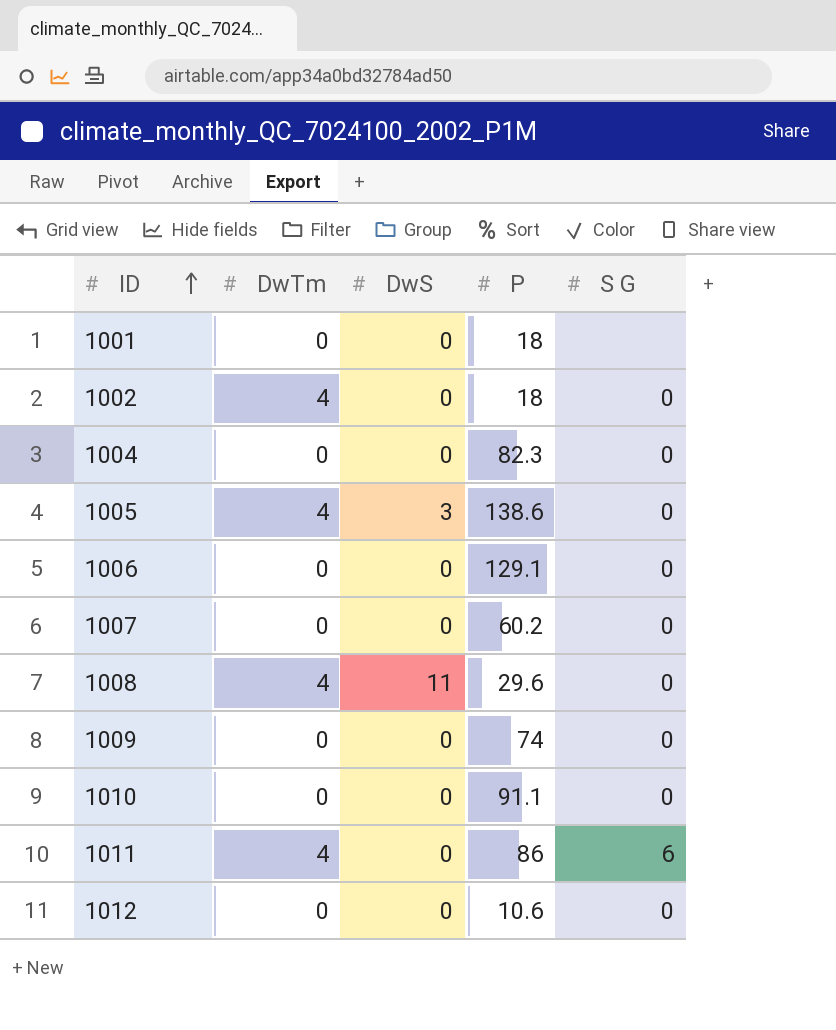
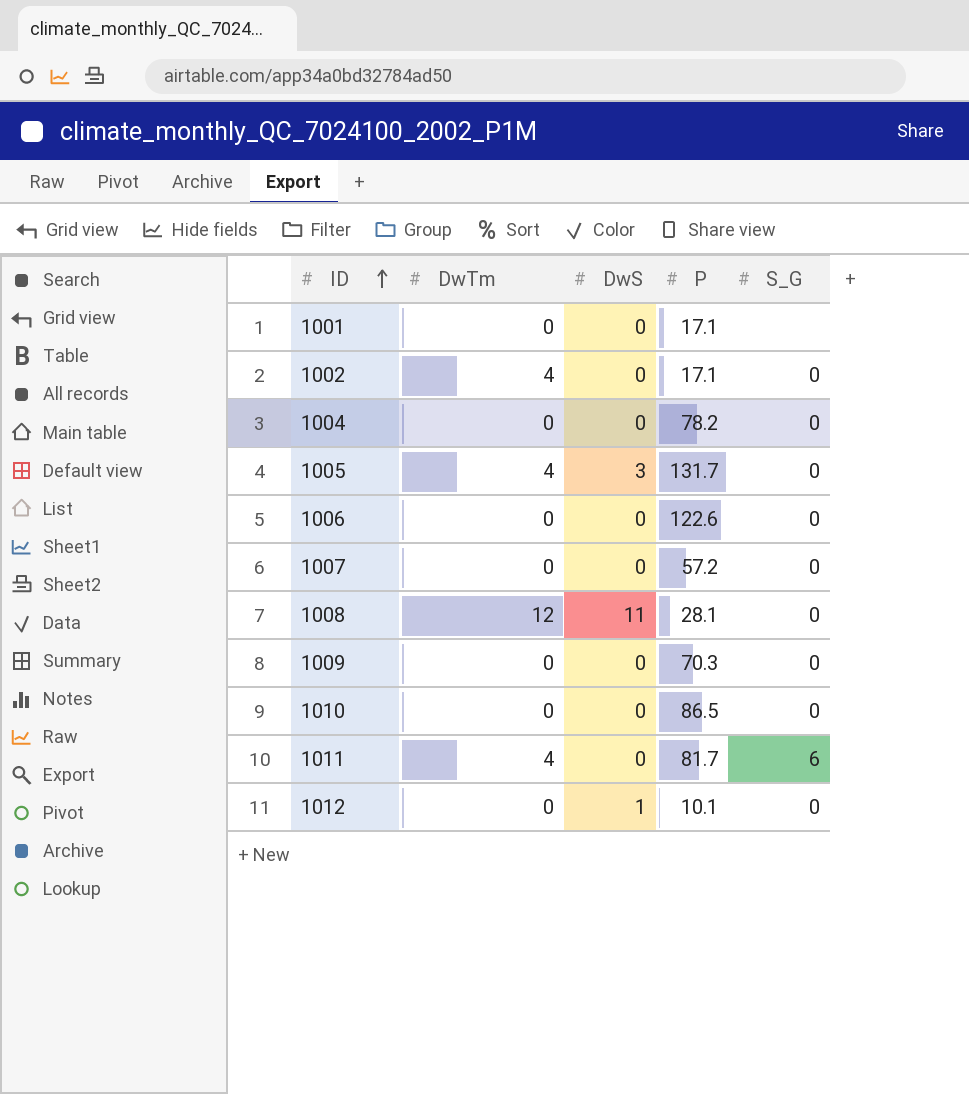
column name: S G -> S_G
1001 | P: 18 -> 17.1
1002 | P: 18 -> 17.1
1004 | P: 82.3 -> 78.2
1005 | P: 138.6 -> 131.7
1006 | P: 129.1 -> 122.6
1007 | P: 60.2 -> 57.2
1008 | DwTm: 4 -> 12
1008 | P: 29.6 -> 28.1
1009 | P: 74 -> 70.3
1010 | P: 91.1 -> 86.5
1011 | P: 86 -> 81.7
1012 | DwS: 0 -> 1
1012 | P: 10.6 -> 10.1

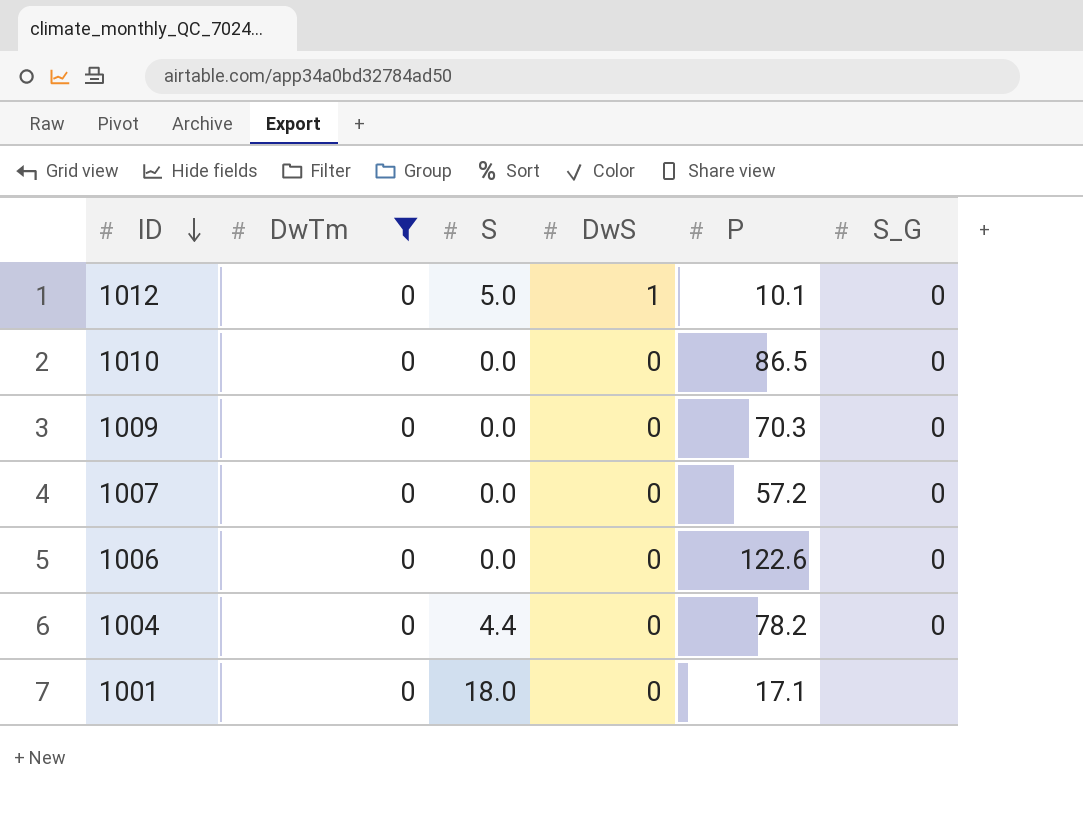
filter: none -> DwTm = 0
row order: ID ascending -> ID descending
column S | position: none -> 3

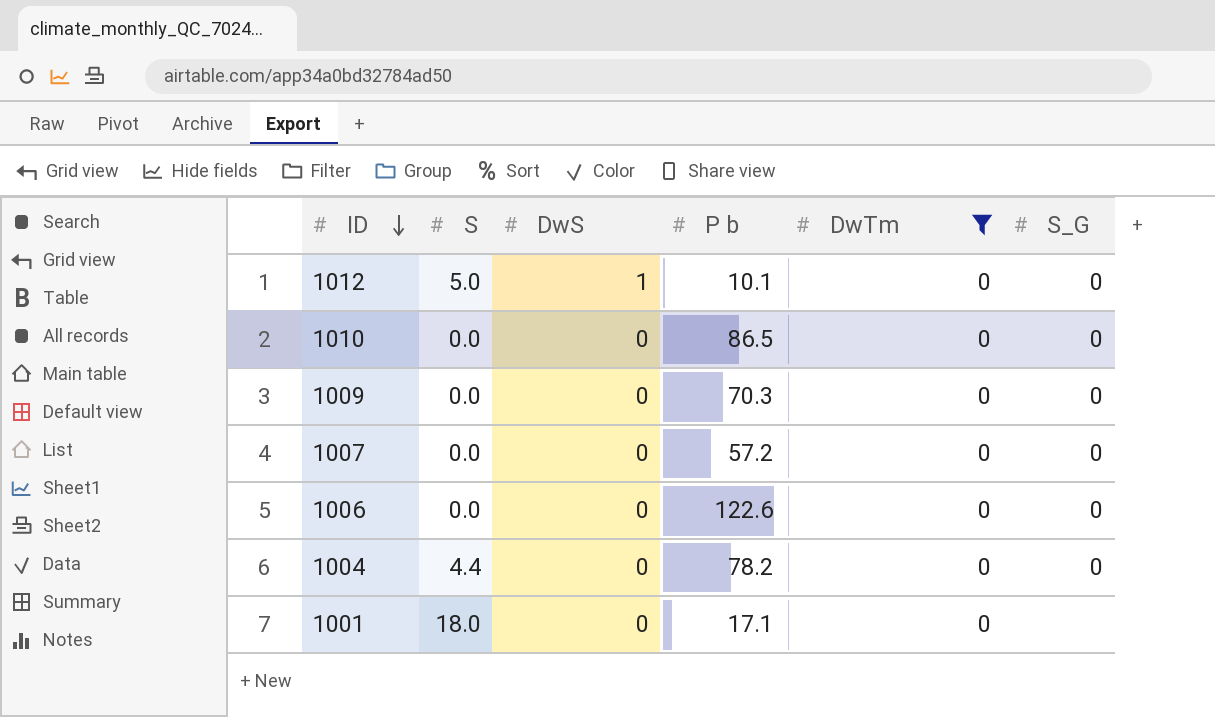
column name: P -> P b
column DwTm | position: 2 -> 5

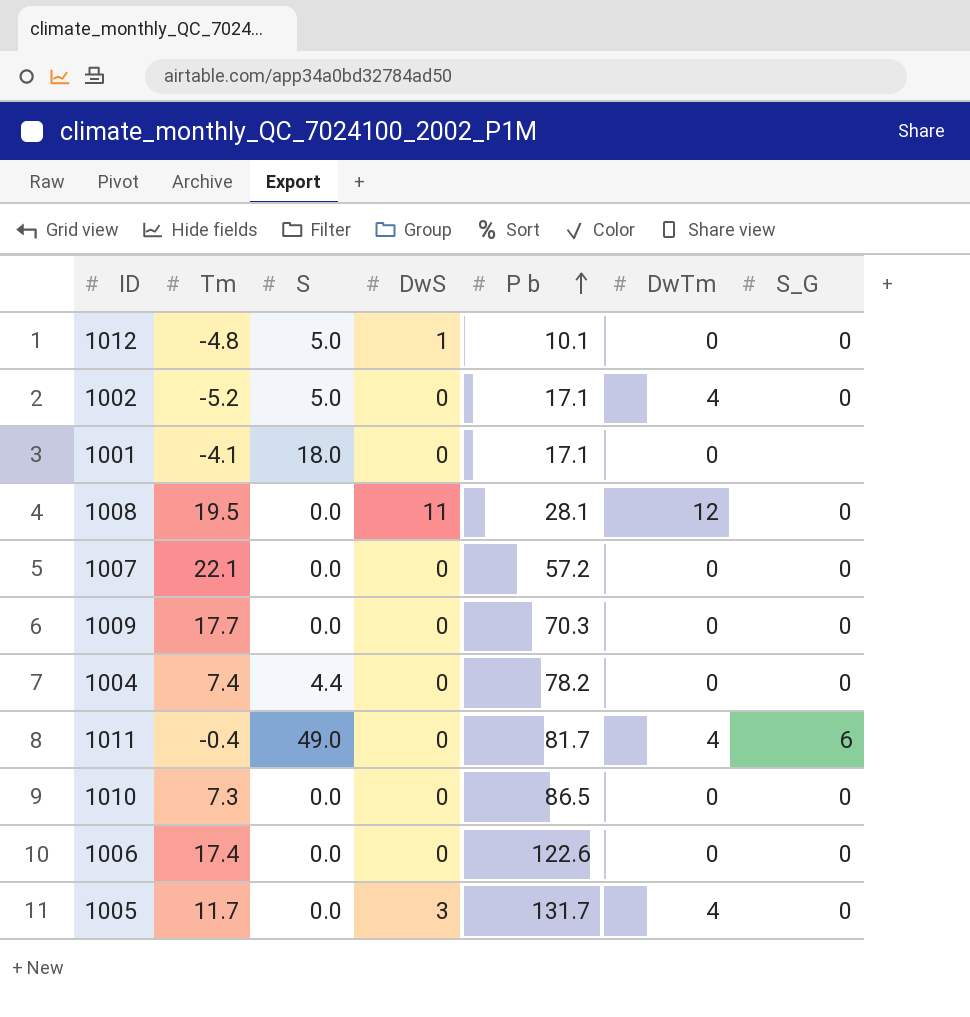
filter: DwTm = 0 -> none
row order: ID descending -> P b ascending
column Tm | position: none -> 2

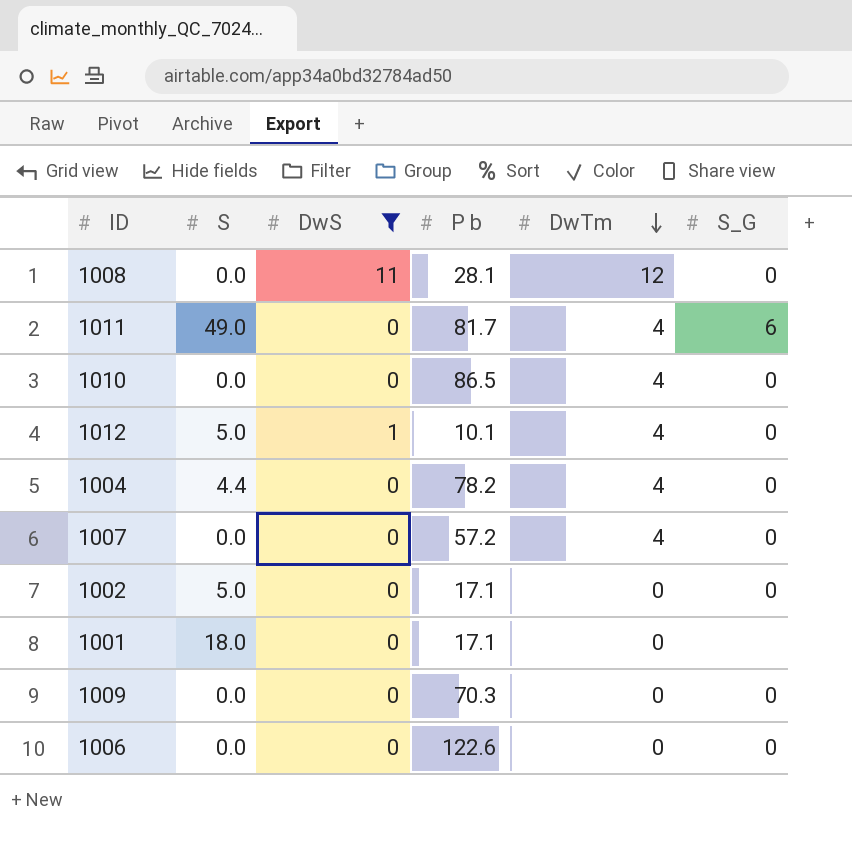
filter: none -> DwS != 3
row order: P b ascending -> DwTm descending
column Tm | position: 2 -> none
1010 | DwTm: 0 -> 4
1012 | DwTm: 0 -> 4
1004 | DwTm: 0 -> 4
1007 | DwTm: 0 -> 4
1002 | DwTm: 4 -> 0

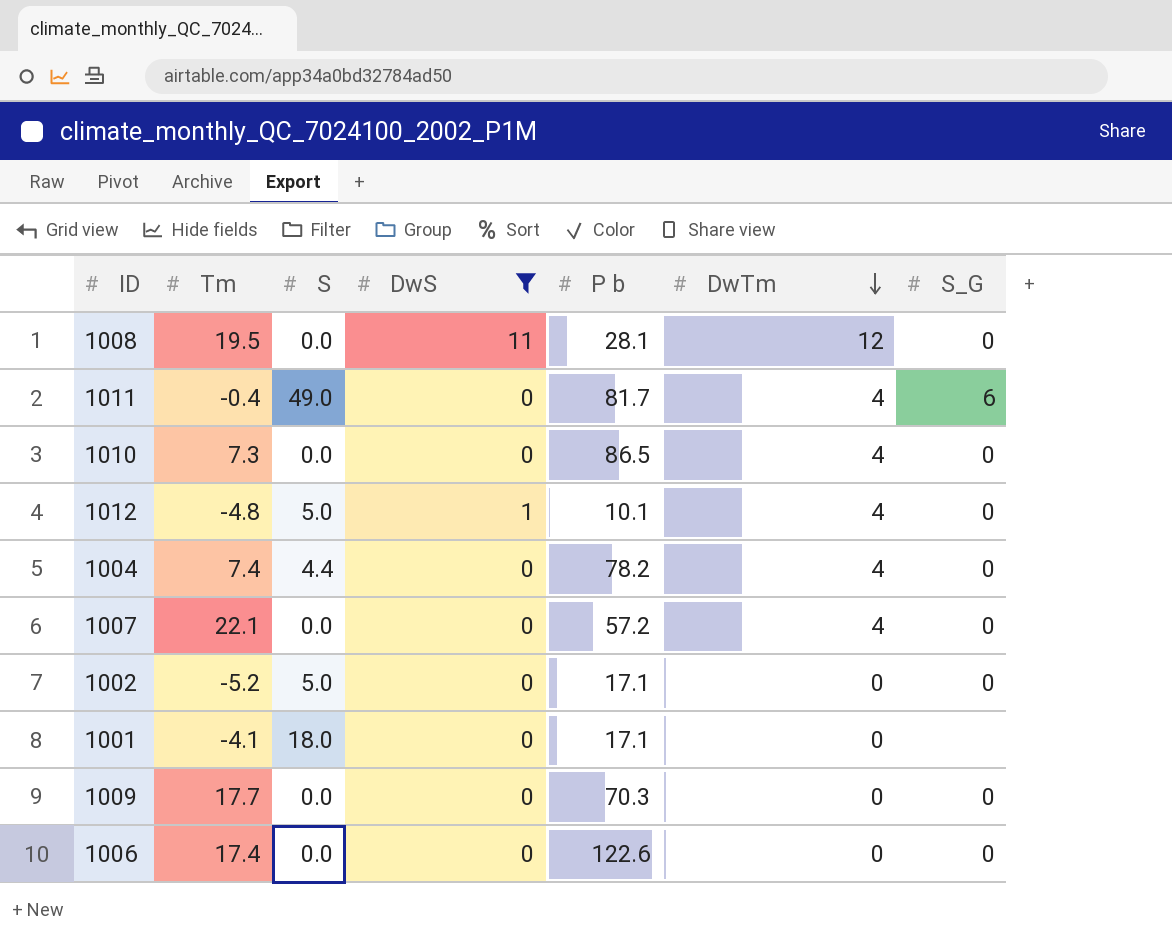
column Tm | position: none -> 2

